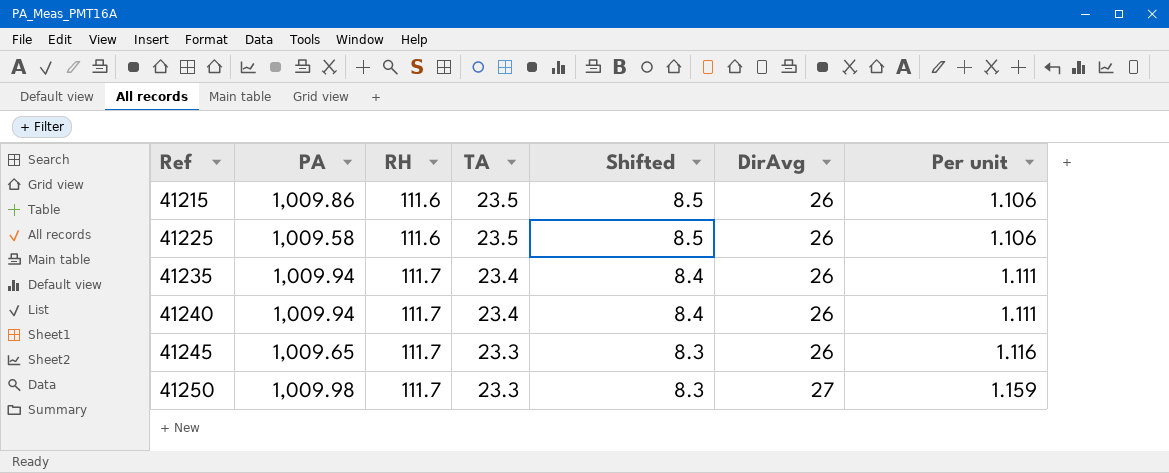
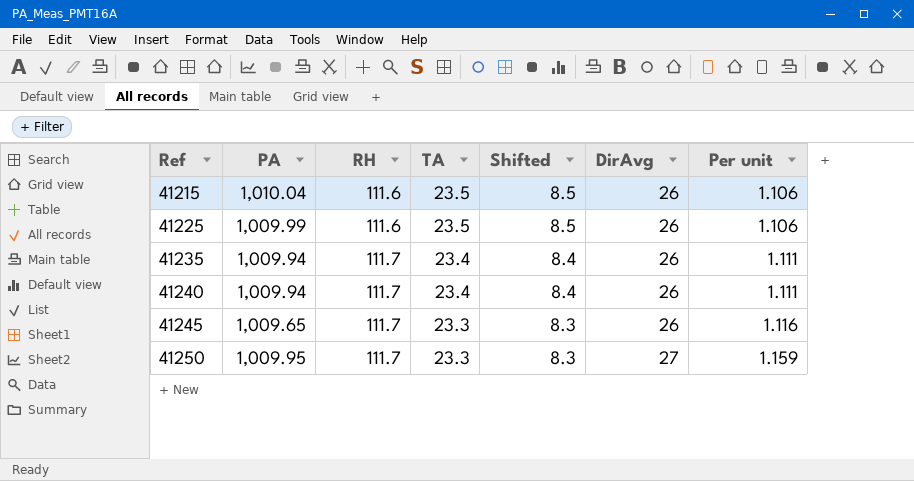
41215 | PA: 1,009.86 -> 1,010.04
41225 | PA: 1,009.58 -> 1,009.99
41250 | PA: 1,009.98 -> 1,009.95

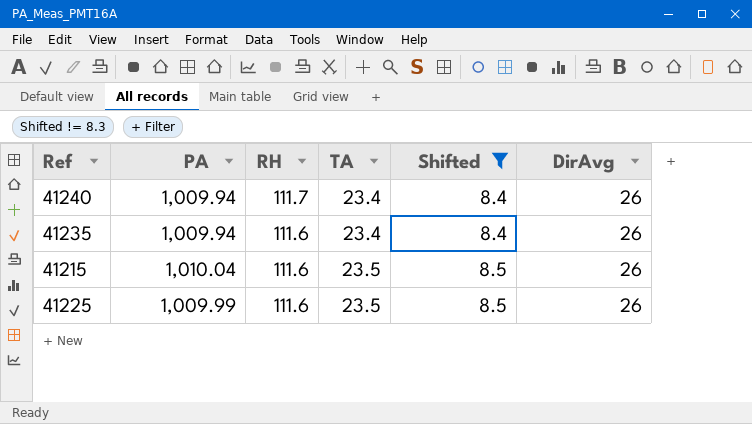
filter: none -> Shifted != 8.3
row order: Ref ascending -> RH descending
column Per unit | formula: [DirAvg] / [TA] -> none
41235 | RH: 111.7 -> 111.6

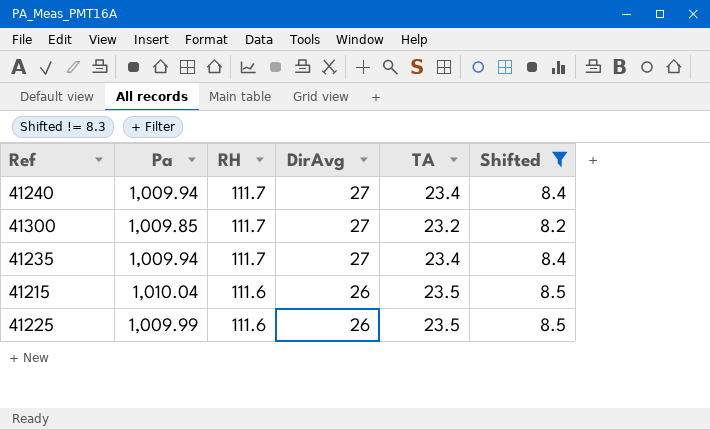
column name: PA -> Pa
column DirAvg | position: 6 -> 4
41240 | DirAvg: 26 -> 27
row 41300: none -> 1,009.85 | 111.7 | 27 | 23.2 | 8.2
41235 | RH: 111.6 -> 111.7
41235 | DirAvg: 26 -> 27

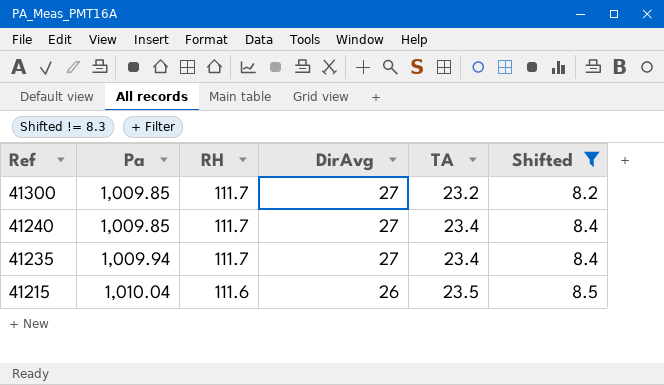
row order: RH descending -> Ref descending
row 41225: 1,009.99 | 111.6 | 26 | 23.5 | 8.5 -> none
41240 | Pa: 1,009.94 -> 1,009.85

